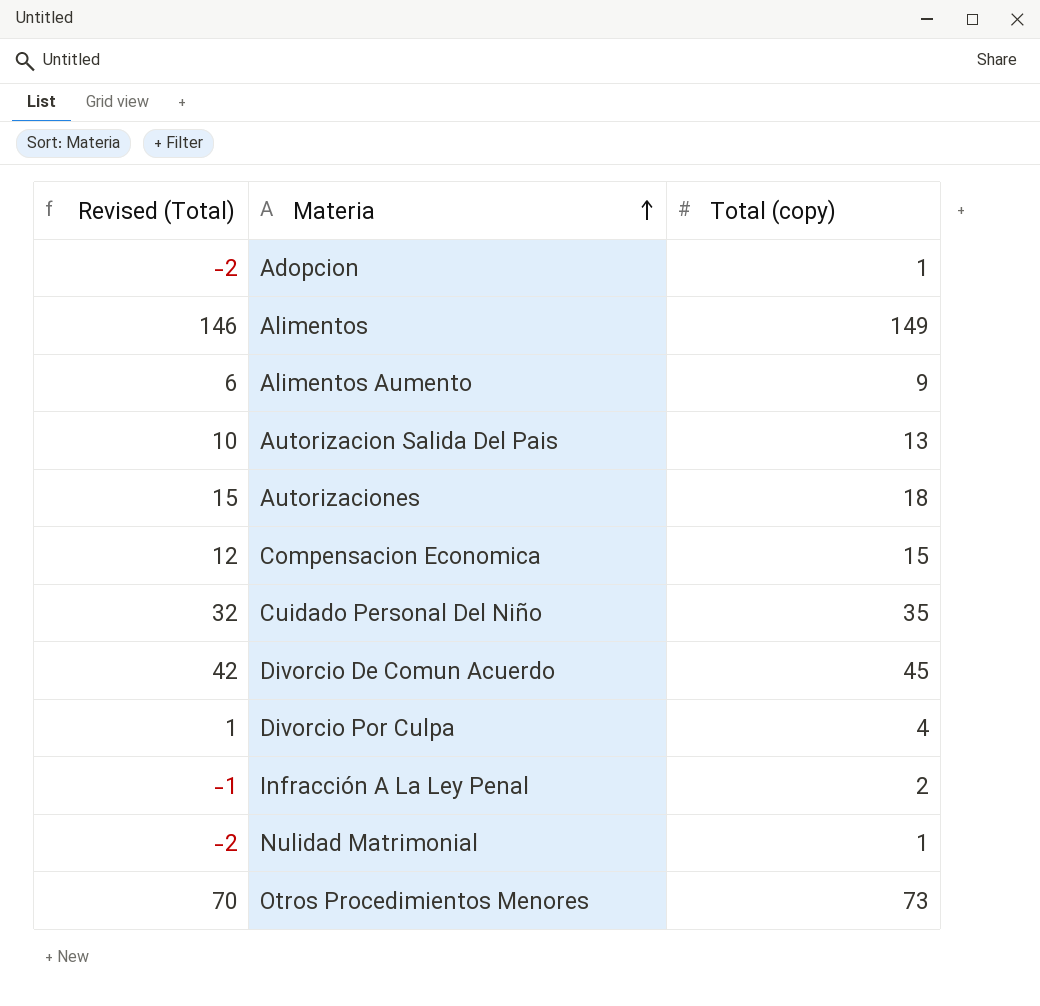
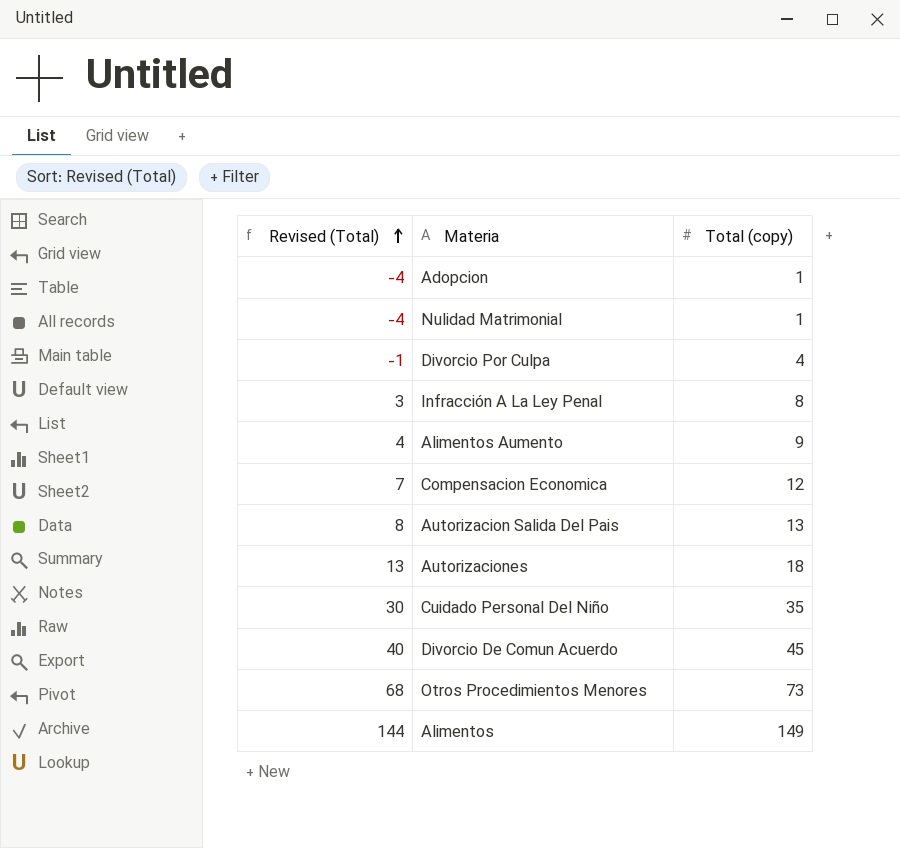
row order: Materia ascending -> Revised (Total) ascending
column Revised (Total) | formula: [Total (copy)] - 3 -> [Total (copy)] - 5
Infracción A La Ley Penal | Total (copy): 2 -> 8
Compensacion Economica | Total (copy): 15 -> 12

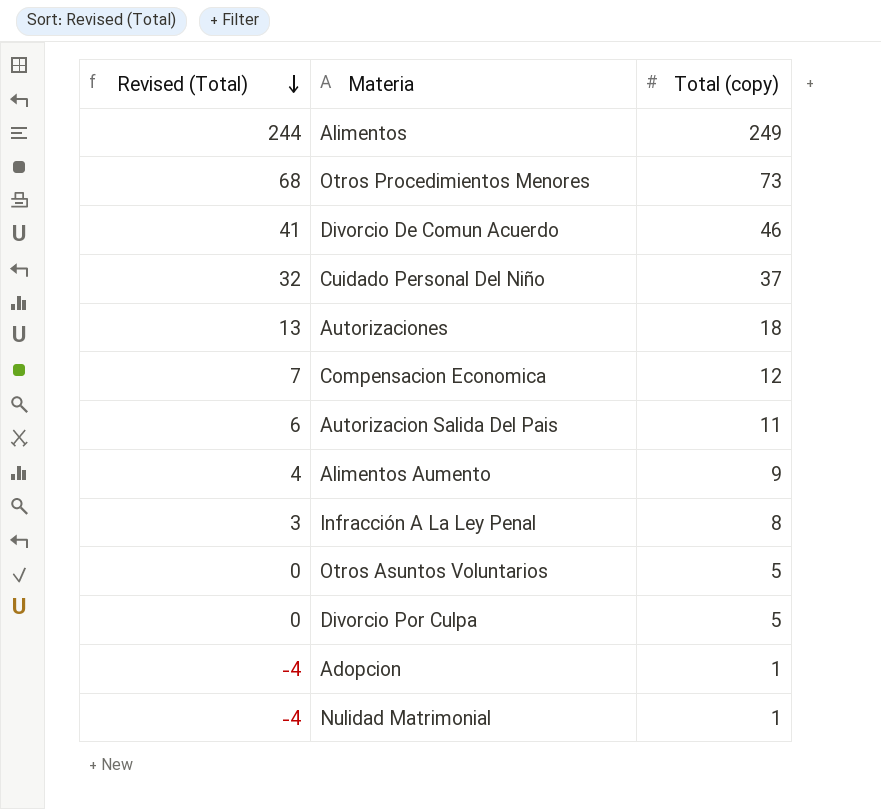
row order: Revised (Total) ascending -> Revised (Total) descending
Alimentos | Revised (Total): 144 -> 244
Alimentos | Total (copy): 149 -> 249
Divorcio De Comun Acuerdo | Revised (Total): 40 -> 41
Divorcio De Comun Acuerdo | Total (copy): 45 -> 46
Cuidado Personal Del Niño | Revised (Total): 30 -> 32
Cuidado Personal Del Niño | Total (copy): 35 -> 37
Autorizacion Salida Del Pais | Revised (Total): 8 -> 6
Autorizacion Salida Del Pais | Total (copy): 13 -> 11
row Otros Asuntos Voluntarios: none -> 0 | 5
Divorcio Por Culpa | Revised (Total): -1 -> 0
Divorcio Por Culpa | Total (copy): 4 -> 5

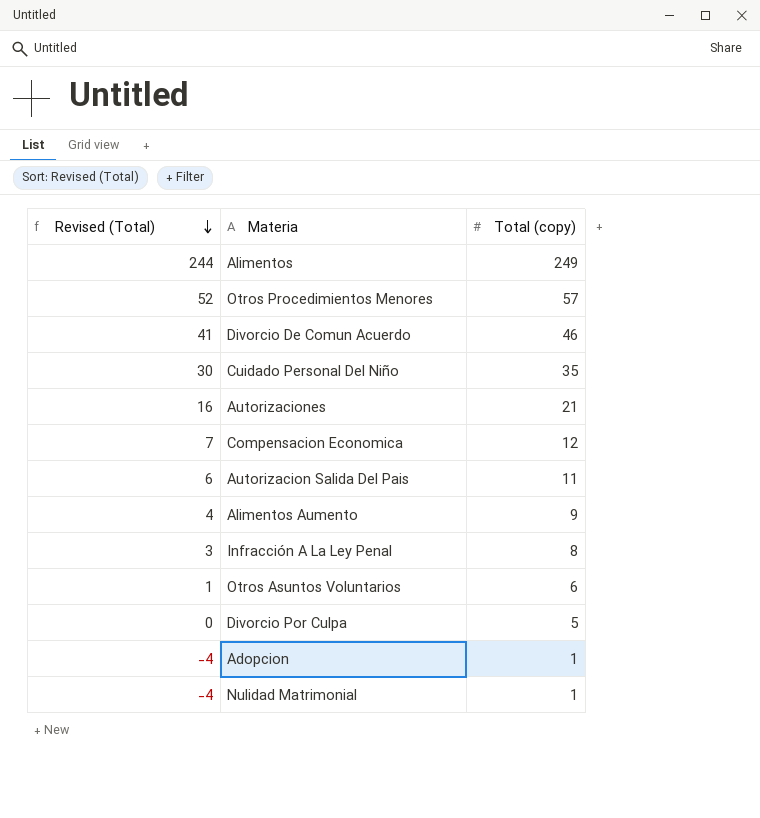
Otros Procedimientos Menores | Revised (Total): 68 -> 52
Otros Procedimientos Menores | Total (copy): 73 -> 57
Cuidado Personal Del Niño | Revised (Total): 32 -> 30
Cuidado Personal Del Niño | Total (copy): 37 -> 35
Autorizaciones | Revised (Total): 13 -> 16
Autorizaciones | Total (copy): 18 -> 21
Otros Asuntos Voluntarios | Revised (Total): 0 -> 1
Otros Asuntos Voluntarios | Total (copy): 5 -> 6

